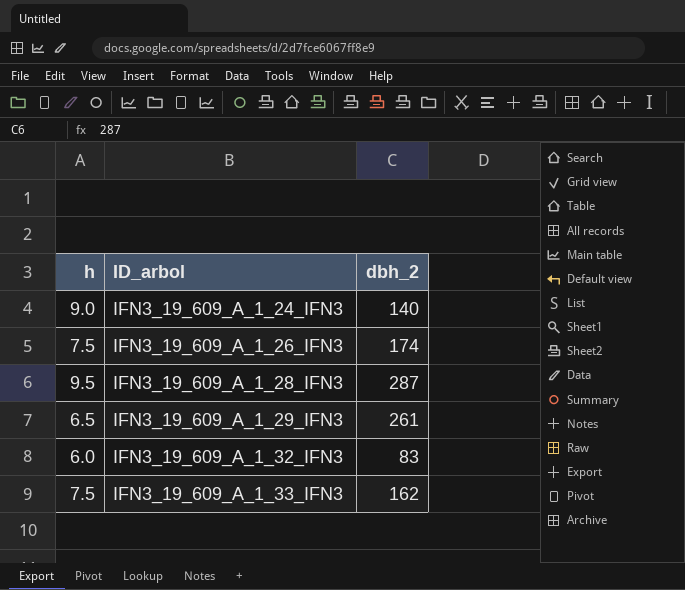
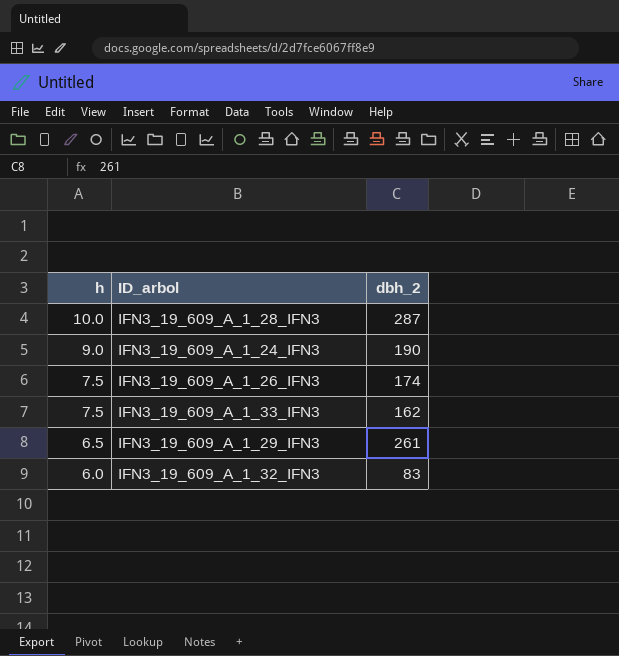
row order: ID_arbol ascending -> h descending
IFN3_19_609_A_1_28_IFN3 | h: 9.5 -> 10.0
IFN3_19_609_A_1_24_IFN3 | dbh_2: 140 -> 190

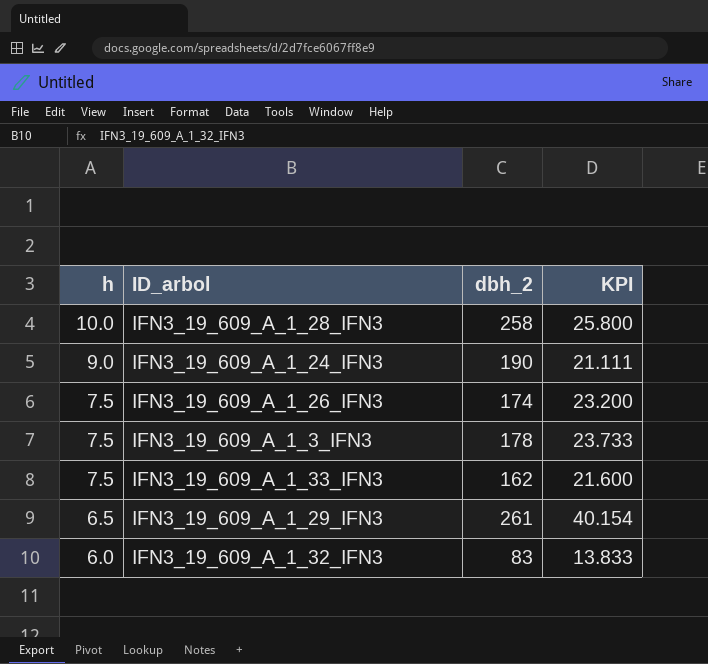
column KPI | formula: none -> [dbh_2] / [h]
IFN3_19_609_A_1_28_IFN3 | dbh_2: 287 -> 258
row IFN3_19_609_A_1_3_IFN3: none -> 7.5 | 178 | 23.733

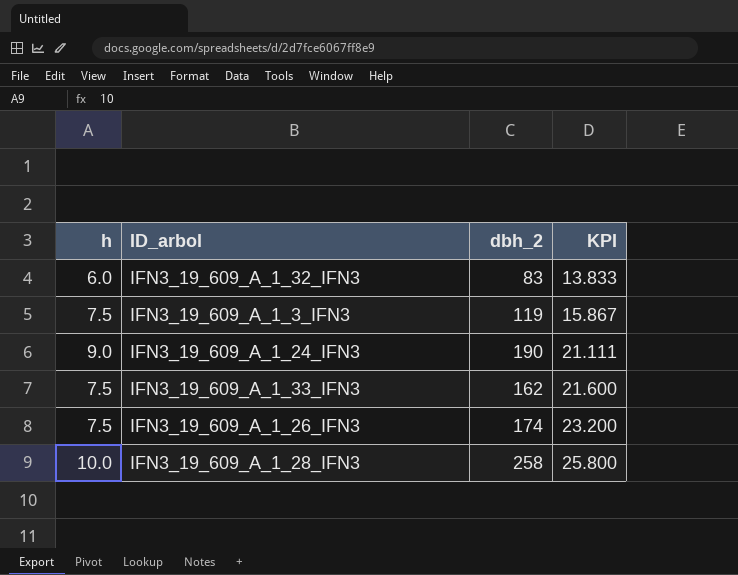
row order: h descending -> KPI ascending
row IFN3_19_609_A_1_29_IFN3: 6.5 | 261 | 40.154 -> none
IFN3_19_609_A_1_3_IFN3 | dbh_2: 178 -> 119
IFN3_19_609_A_1_3_IFN3 | KPI: 23.733 -> 15.867

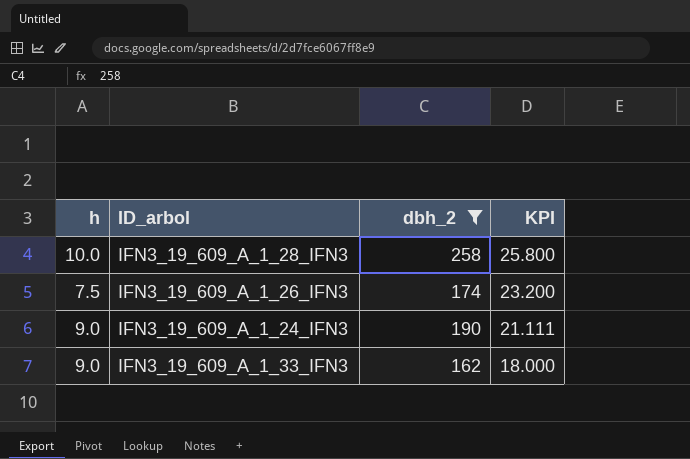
filter: none -> dbh_2 >= 162
row order: KPI ascending -> KPI descending
IFN3_19_609_A_1_33_IFN3 | h: 7.5 -> 9.0
IFN3_19_609_A_1_33_IFN3 | KPI: 21.600 -> 18.000

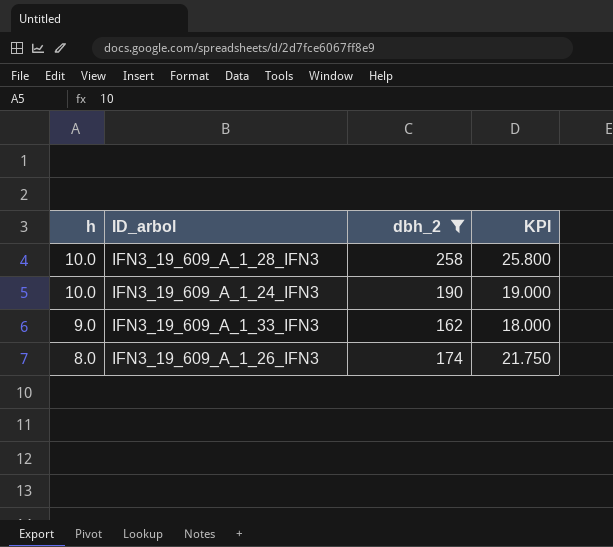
row order: KPI descending -> h descending
IFN3_19_609_A_1_24_IFN3 | h: 9.0 -> 10.0
IFN3_19_609_A_1_24_IFN3 | KPI: 21.111 -> 19.000
IFN3_19_609_A_1_26_IFN3 | h: 7.5 -> 8.0
IFN3_19_609_A_1_26_IFN3 | KPI: 23.200 -> 21.750

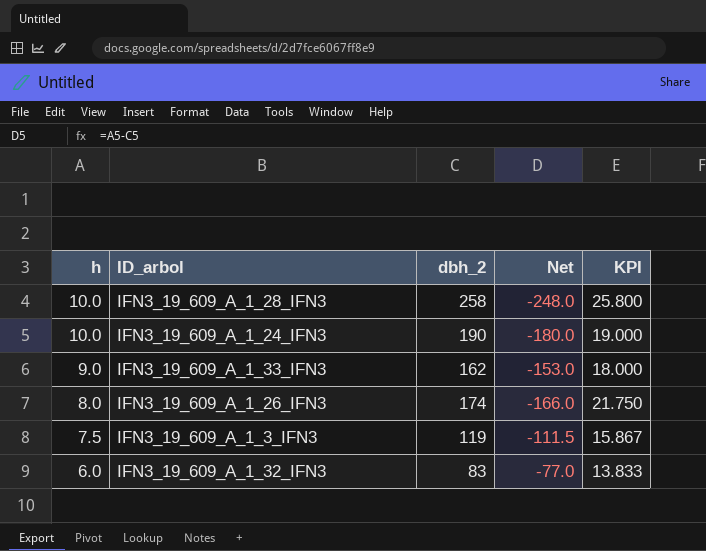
filter: dbh_2 >= 162 -> none
column Net | formula: none -> [h] - [dbh_2]

